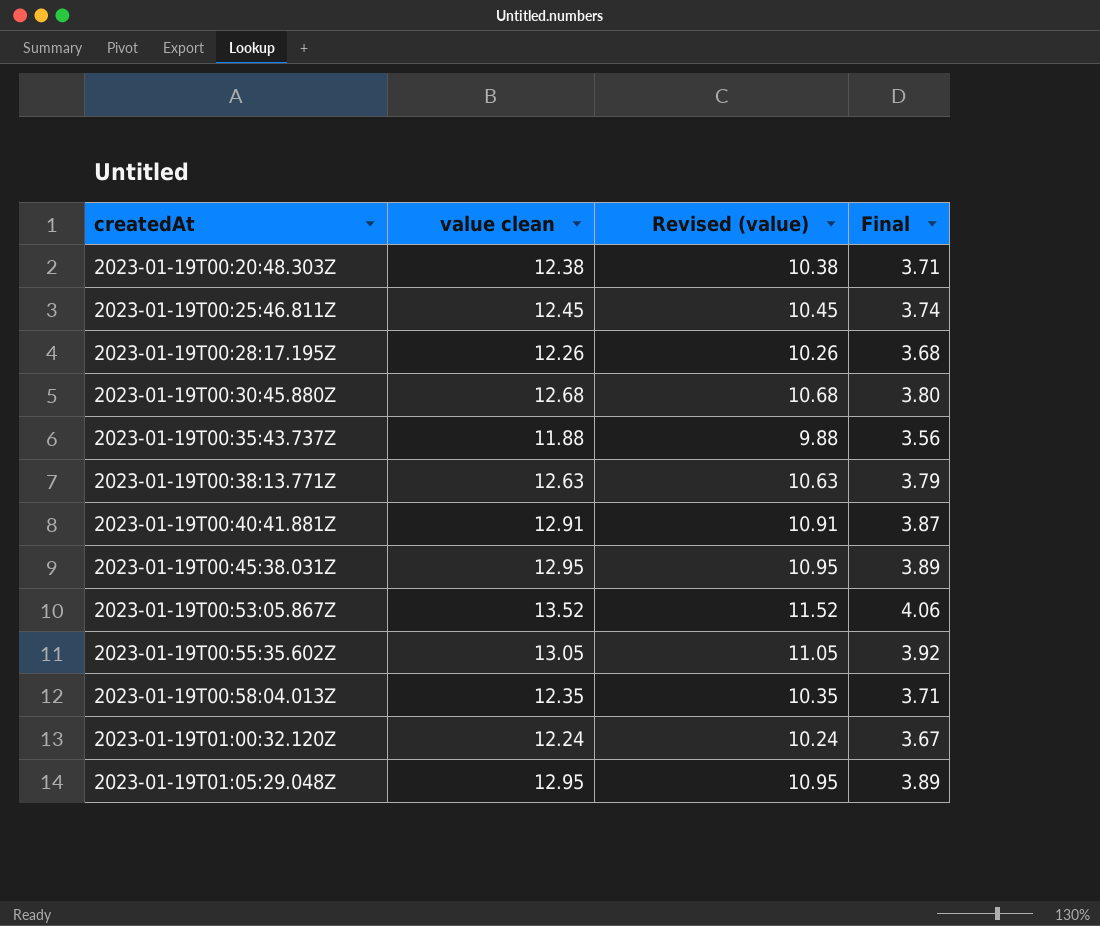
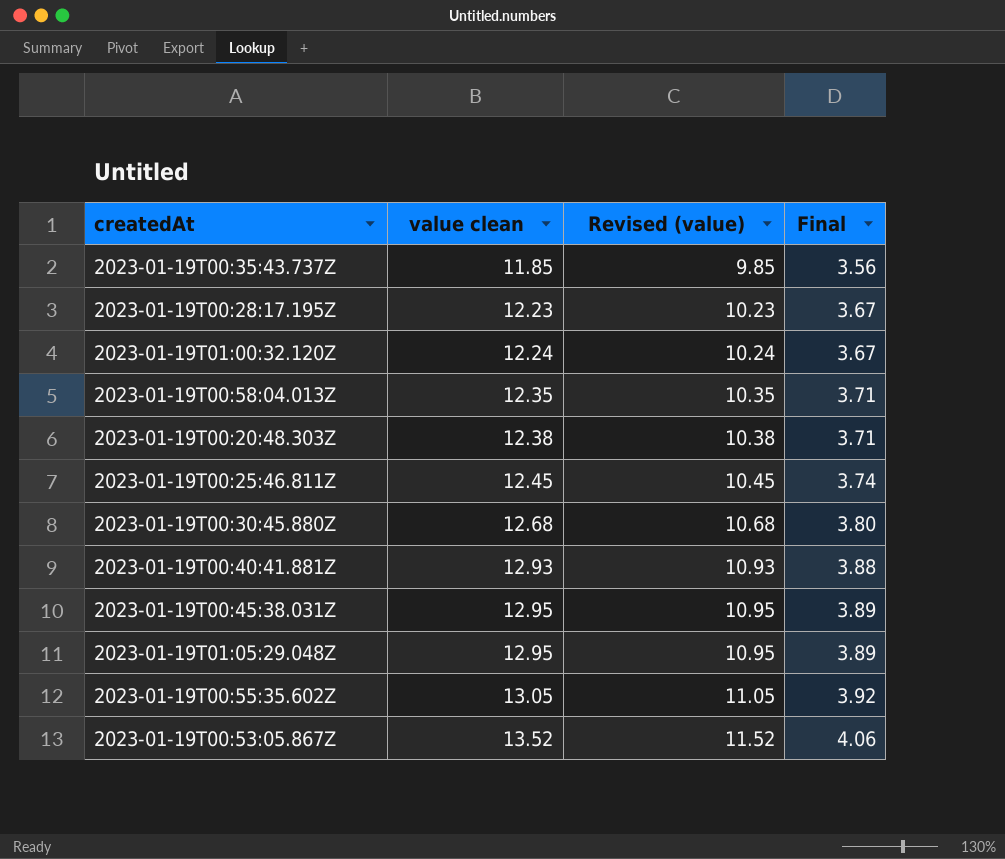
row order: createdAt ascending -> value clean ascending
row 2023-01-19T00:38:13.771Z: 12.63 | 10.63 | 3.79 -> none
2023-01-19T00:35:43.737Z | value clean: 11.88 -> 11.85
2023-01-19T00:35:43.737Z | Revised (value): 9.88 -> 9.85
2023-01-19T00:28:17.195Z | value clean: 12.26 -> 12.23
2023-01-19T00:28:17.195Z | Revised (value): 10.26 -> 10.23
2023-01-19T00:28:17.195Z | Final: 3.68 -> 3.67
2023-01-19T00:40:41.881Z | value clean: 12.91 -> 12.93
2023-01-19T00:40:41.881Z | Revised (value): 10.91 -> 10.93
2023-01-19T00:40:41.881Z | Final: 3.87 -> 3.88

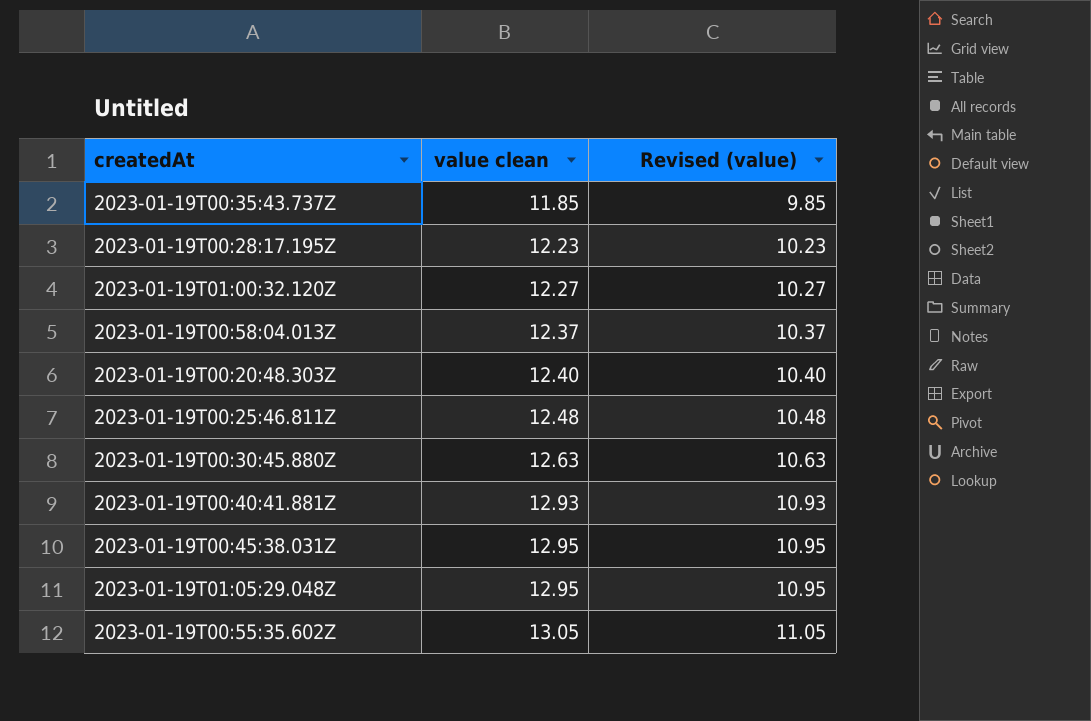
column Final | formula: [value clean] * 0.3 -> none
row 2023-01-19T00:53:05.867Z: 13.52 | 11.52 | 4.06 -> none
2023-01-19T01:00:32.120Z | value clean: 12.24 -> 12.27
2023-01-19T01:00:32.120Z | Revised (value): 10.24 -> 10.27
2023-01-19T00:58:04.013Z | value clean: 12.35 -> 12.37
2023-01-19T00:58:04.013Z | Revised (value): 10.35 -> 10.37
2023-01-19T00:20:48.303Z | value clean: 12.38 -> 12.40
2023-01-19T00:20:48.303Z | Revised (value): 10.38 -> 10.40
2023-01-19T00:25:46.811Z | value clean: 12.45 -> 12.48
2023-01-19T00:25:46.811Z | Revised (value): 10.45 -> 10.48
2023-01-19T00:30:45.880Z | value clean: 12.68 -> 12.63
2023-01-19T00:30:45.880Z | Revised (value): 10.68 -> 10.63

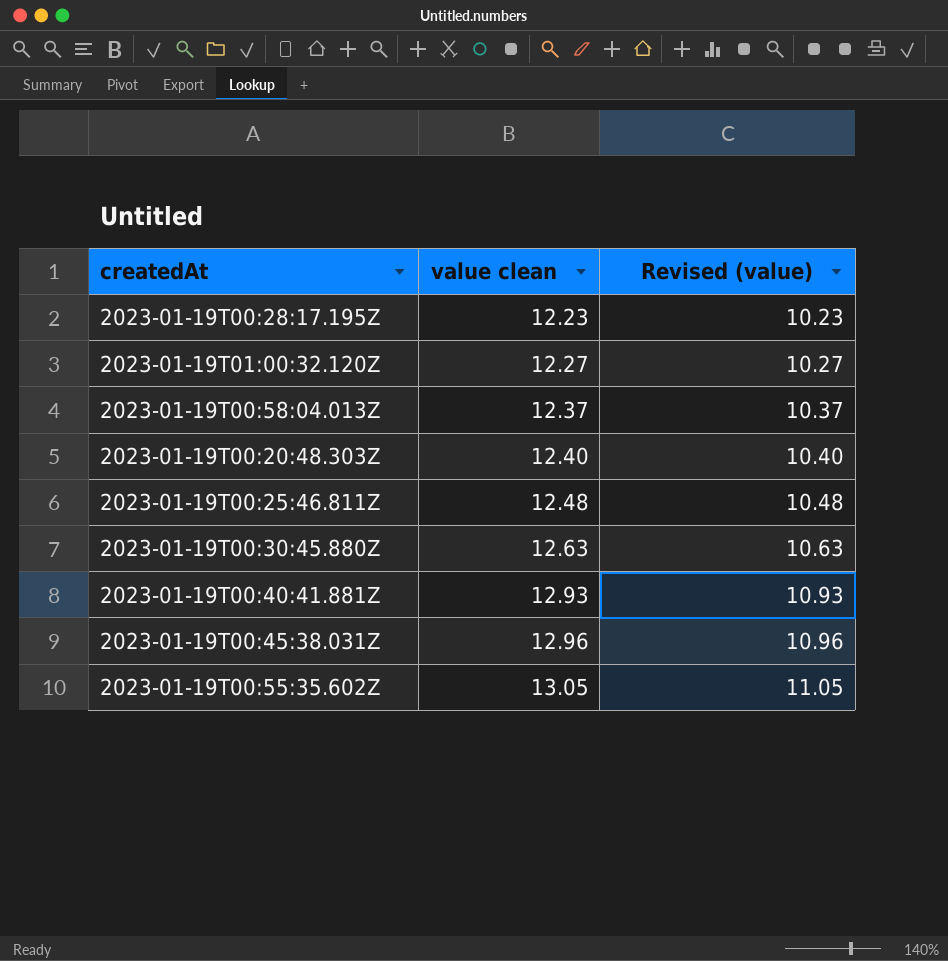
row 2023-01-19T00:35:43.737Z: 11.85 | 9.85 -> none
row 2023-01-19T01:05:29.048Z: 12.95 | 10.95 -> none
2023-01-19T00:45:38.031Z | value clean: 12.95 -> 12.96
2023-01-19T00:45:38.031Z | Revised (value): 10.95 -> 10.96

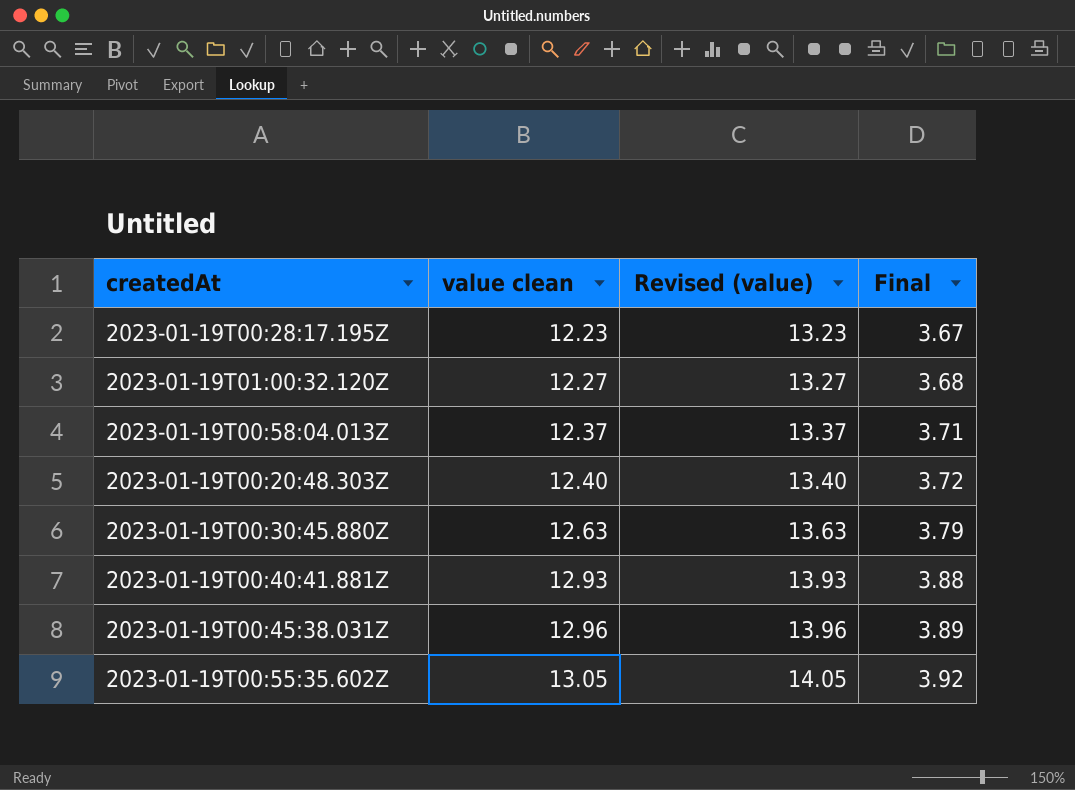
column Revised (value) | formula: [value clean] - 2 -> [value clean] + 1
column Final | formula: none -> [value clean] * 0.3
row 2023-01-19T00:25:46.811Z: 12.48 | 10.48 -> none

